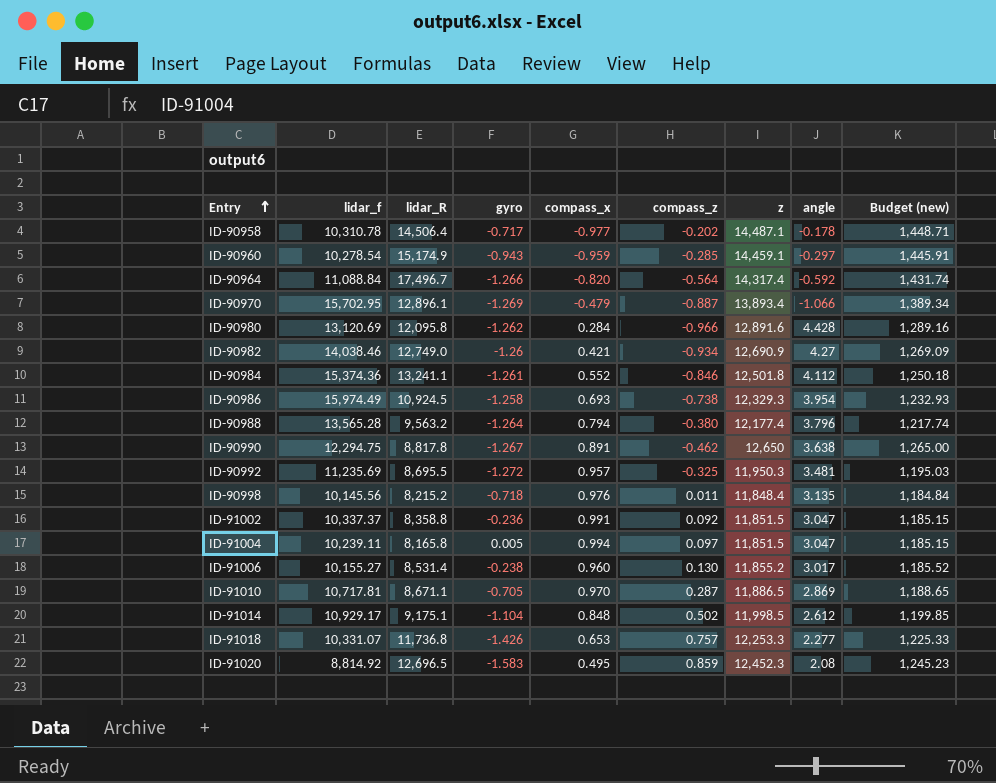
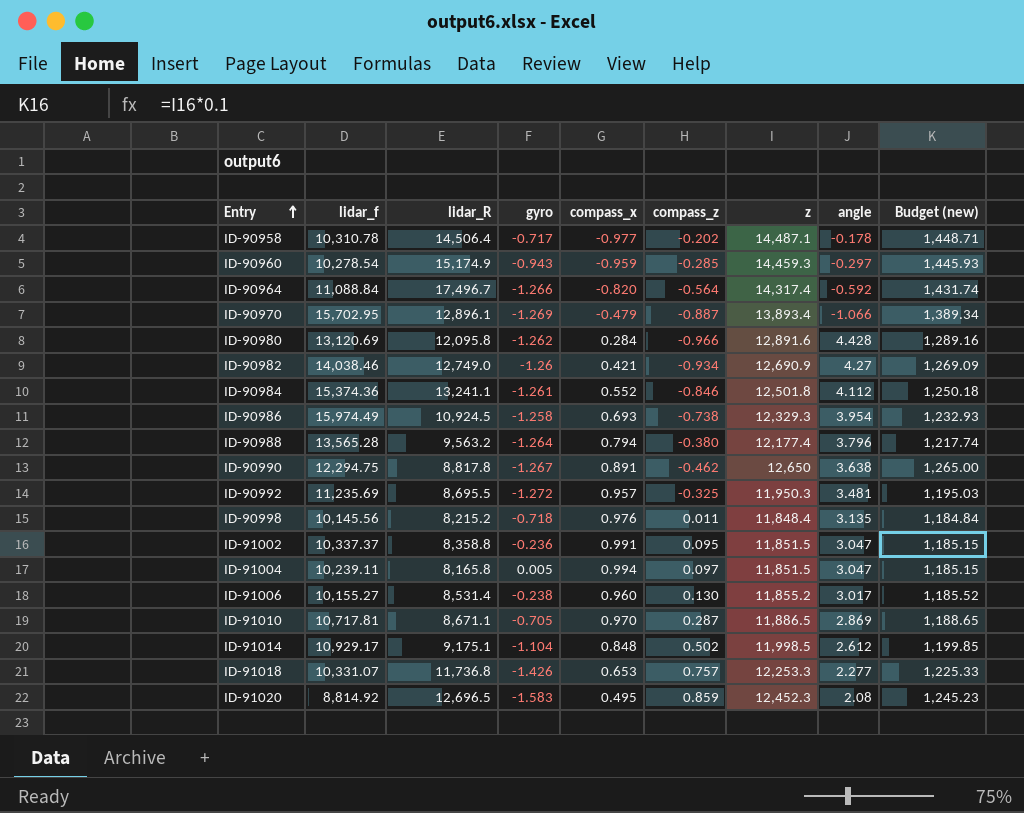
ID-90960 | z: 14,459.1 -> 14,459.3
ID-90960 | Budget (new): 1,445.91 -> 1,445.93
ID-91002 | compass_z: 0.092 -> 0.095

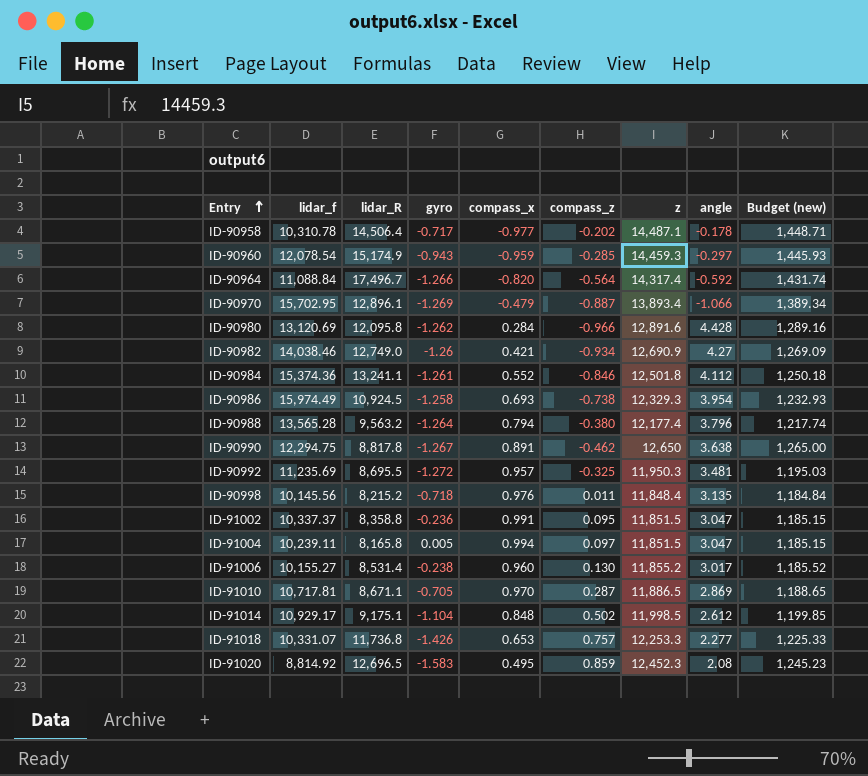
ID-90960 | lidar_f: 10,278.54 -> 12,078.54

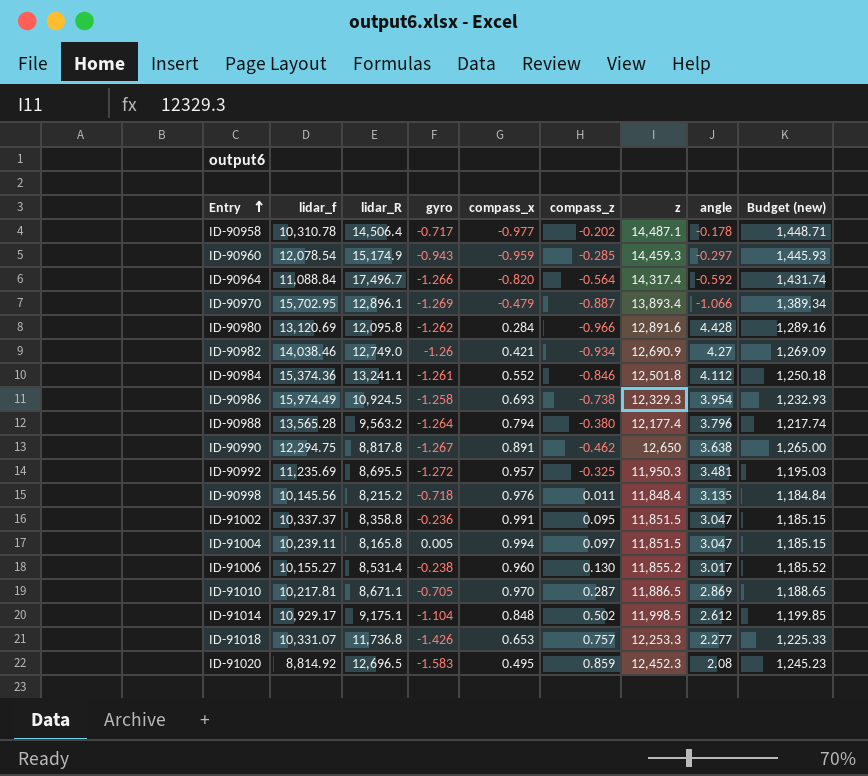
ID-91010 | lidar_f: 10,717.81 -> 10,217.81

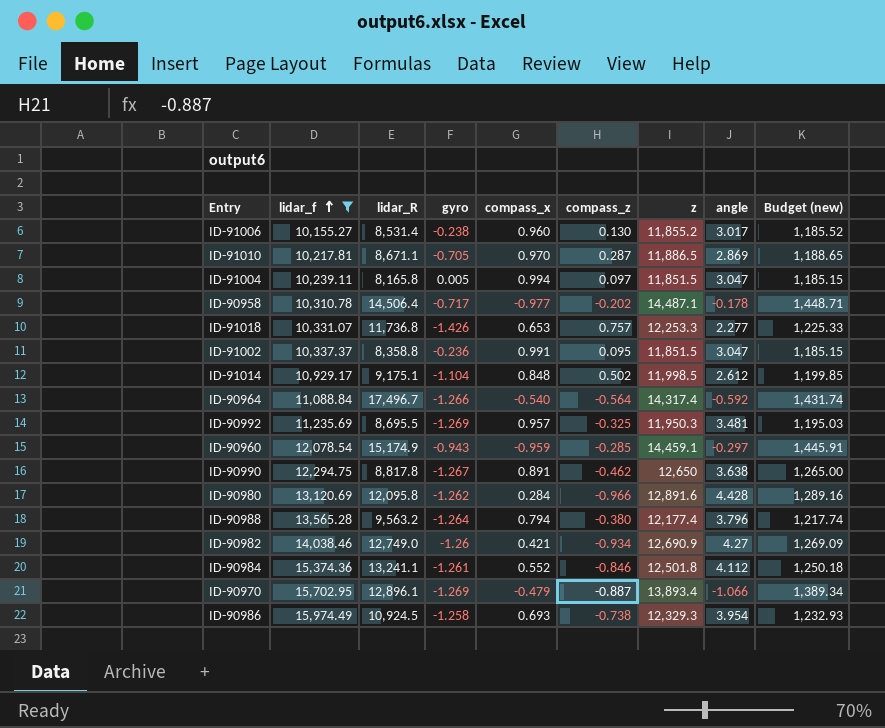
filter: none -> lidar_f >= 10,155.27
row order: Entry ascending -> lidar_f ascending
ID-90964 | compass_x: -0.820 -> -0.540
ID-90992 | gyro: -1.272 -> -1.269
ID-90960 | z: 14,459.3 -> 14,459.1
ID-90960 | Budget (new): 1,445.93 -> 1,445.91

